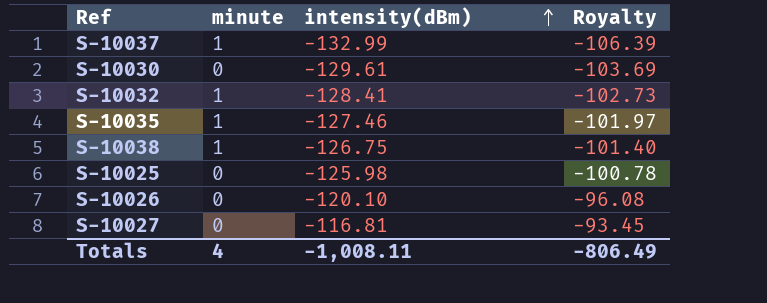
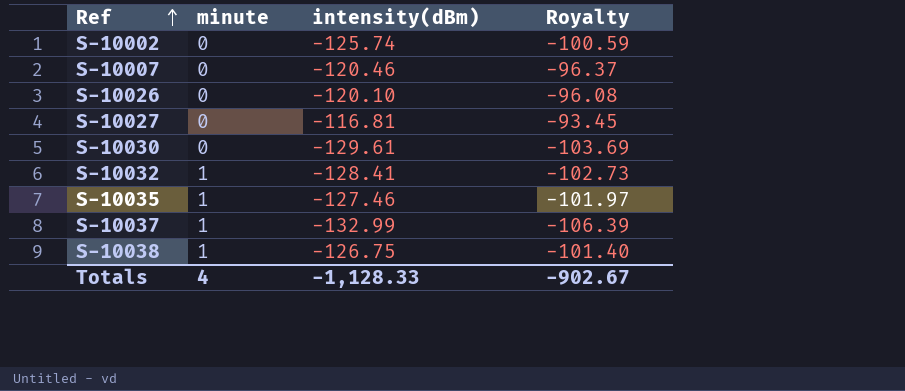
row order: intensity(dBm) ascending -> Ref ascending
row S-10025: 0 | -125.98 | -100.78 -> none
row S-10002: none -> 0 | -125.74 | -100.59
row S-10007: none -> 0 | -120.46 | -96.37
Totals | intensity(dBm): -1,008.11 -> -1,128.33
Totals | Royalty: -806.49 -> -902.67

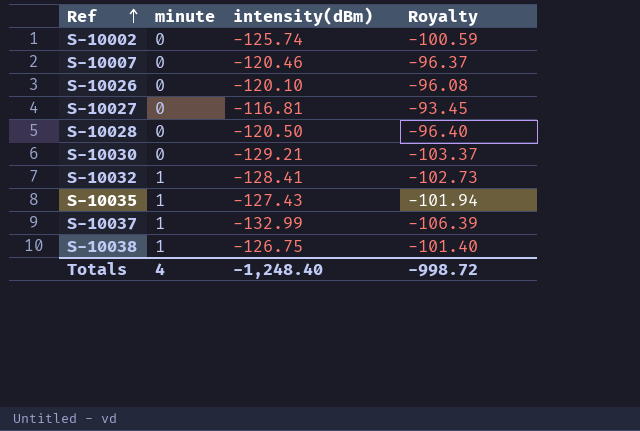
row S-10028: none -> 0 | -120.50 | -96.40
S-10030 | intensity(dBm): -129.61 -> -129.21
S-10030 | Royalty: -103.69 -> -103.37
S-10035 | intensity(dBm): -127.46 -> -127.43
S-10035 | Royalty: -101.97 -> -101.94
Totals | intensity(dBm): -1,128.33 -> -1,248.40
Totals | Royalty: -902.67 -> -998.72

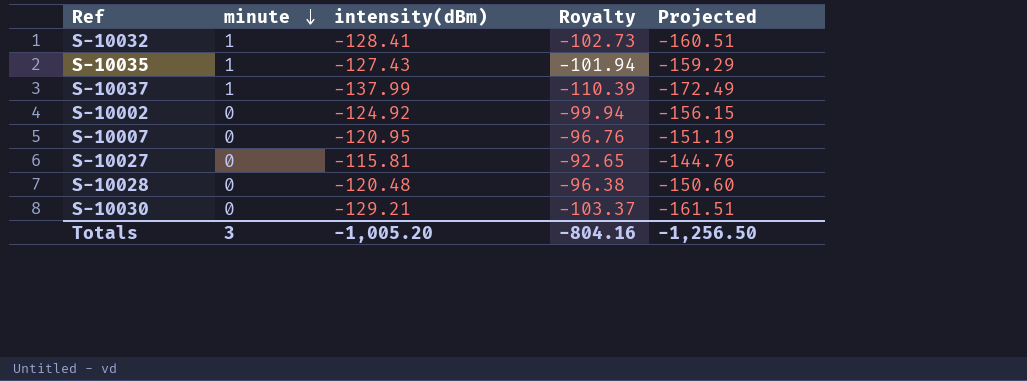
row order: Ref ascending -> minute descending
column Projected | formula: none -> [intensity(dBm)] * 1.25
row S-10026: 0 | -120.10 | -96.08 -> none
row S-10038: 1 | -126.75 | -101.40 -> none
S-10037 | intensity(dBm): -132.99 -> -137.99
S-10037 | Royalty: -106.39 -> -110.39
S-10002 | intensity(dBm): -125.74 -> -124.92
S-10002 | Royalty: -100.59 -> -99.94
S-10007 | intensity(dBm): -120.46 -> -120.95
S-10007 | Royalty: -96.37 -> -96.76
S-10027 | intensity(dBm): -116.81 -> -115.81
S-10027 | Royalty: -93.45 -> -92.65
S-10028 | intensity(dBm): -120.50 -> -120.48
S-10028 | Royalty: -96.40 -> -96.38
Totals | minute: 4 -> 3
Totals | intensity(dBm): -1,248.40 -> -1,005.20
Totals | Royalty: -998.72 -> -804.16

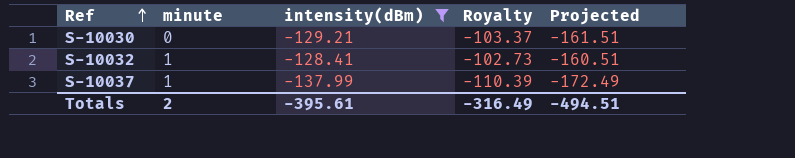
filter: none -> intensity(dBm) <= -128.41
row order: minute descending -> Ref ascending
Totals | minute: 3 -> 2
Totals | intensity(dBm): -1,005.20 -> -395.61
Totals | Royalty: -804.16 -> -316.49
Totals | Projected: -1,256.50 -> -494.51

